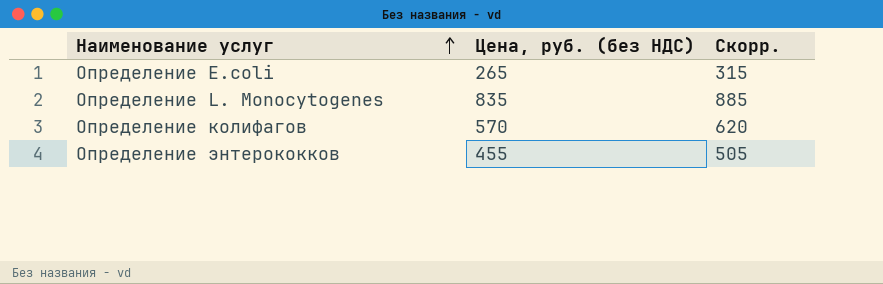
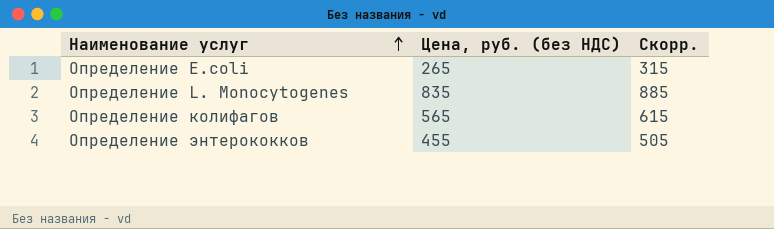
Определение колифагов | Цена, руб. (без НДС): 570 -> 565
Определение колифагов | Скорр.: 620 -> 615

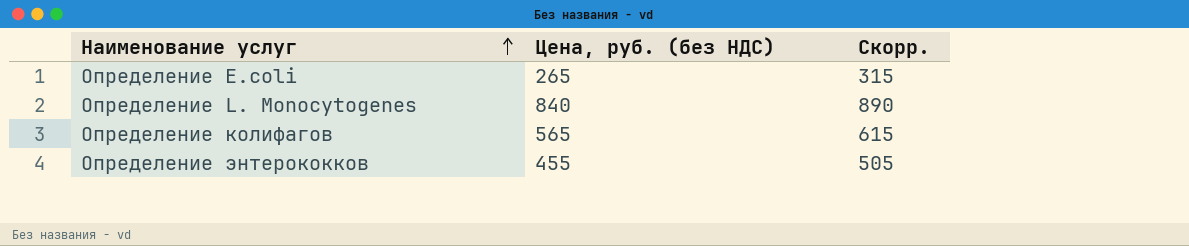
Определение L. Monocytogenes | Цена, руб. (без НДС): 835 -> 840
Определение L. Monocytogenes | Скорр.: 885 -> 890

